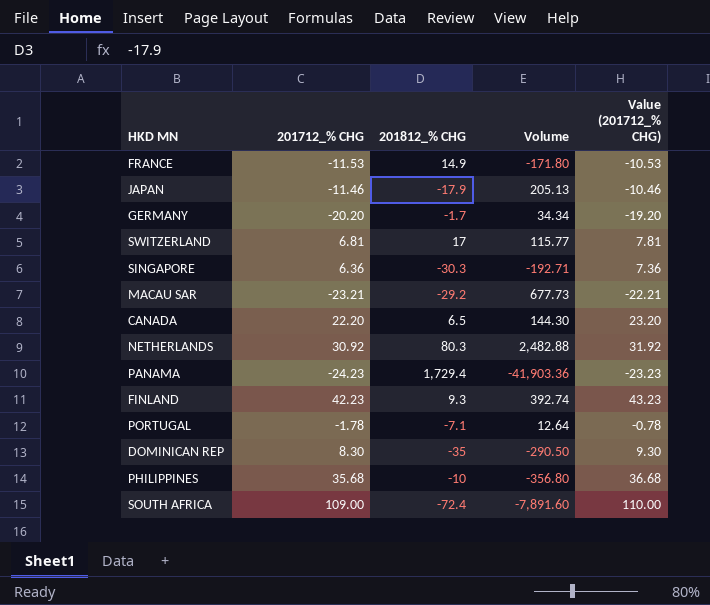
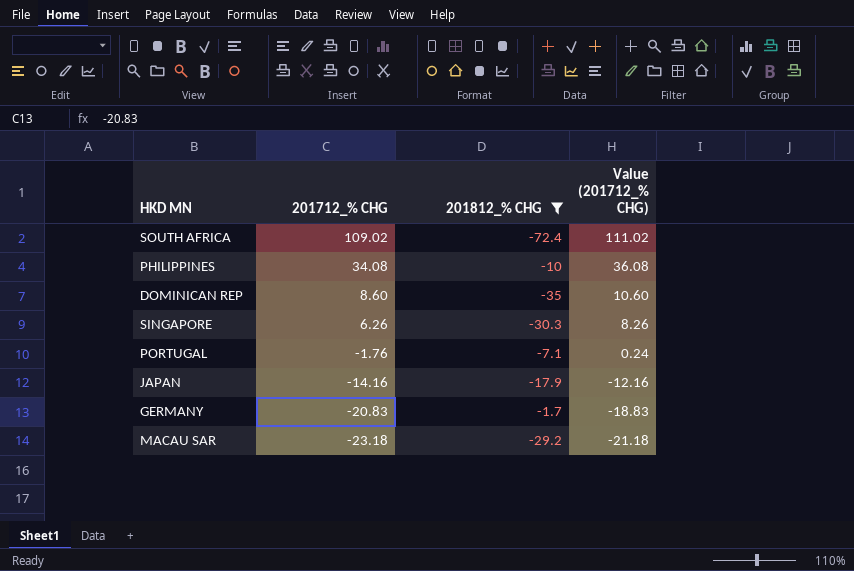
filter: none -> 201812_% CHG <= -1.7
row order: none -> 201712_% CHG descending
column Volume | formula: [201712_% CHG] * [201812_% CHG] -> none
column Value (201712_% CHG) | formula: [201712_% CHG] + 1 -> [201712_% CHG] + 2
SOUTH AFRICA | 201712_% CHG: 109.00 -> 109.02
PHILIPPINES | 201712_% CHG: 35.68 -> 34.08
DOMINICAN REP | 201712_% CHG: 8.30 -> 8.60
SINGAPORE | 201712_% CHG: 6.36 -> 6.26
PORTUGAL | 201712_% CHG: -1.78 -> -1.76
JAPAN | 201712_% CHG: -11.46 -> -14.16
GERMANY | 201712_% CHG: -20.20 -> -20.83
MACAU SAR | 201712_% CHG: -23.21 -> -23.18

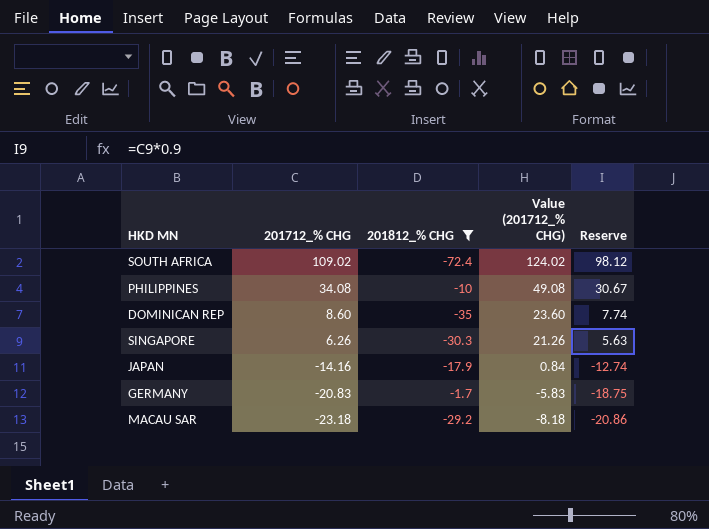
column Value (201712_% CHG) | formula: [201712_% CHG] + 2 -> [201712_% CHG] + 15
column Reserve | formula: none -> [201712_% CHG] * 0.9
row PORTUGAL: -1.76 | -7.1 | 0.24 -> none

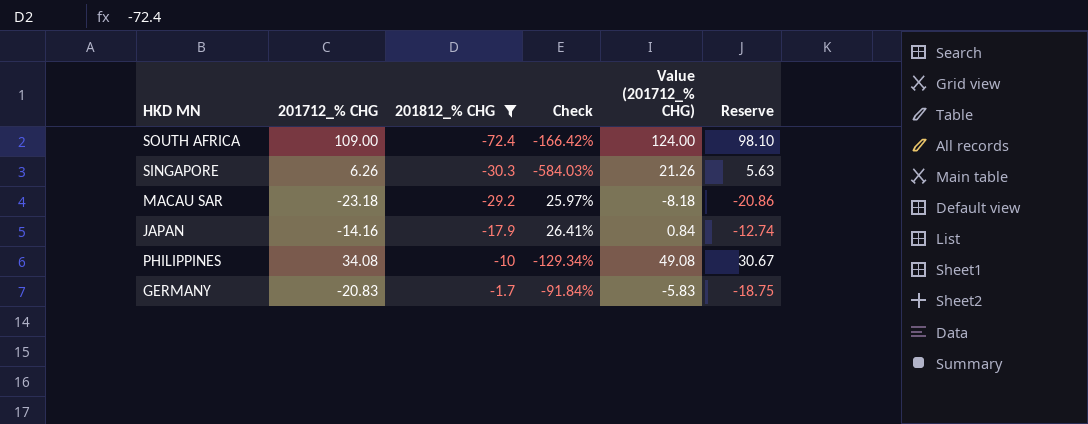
row order: 201712_% CHG descending -> 201812_% CHG ascending
column Check | formula: none -> ([201812_% CHG] - [201712_% CHG]) / [201712_% CHG]
row DOMINICAN REP: 8.60 | -35 | 23.60 | 7.74 -> none
SOUTH AFRICA | 201712_% CHG: 109.02 -> 109.00
SOUTH AFRICA | Value (201712_% CHG): 124.02 -> 124.00
SOUTH AFRICA | Reserve: 98.12 -> 98.10

